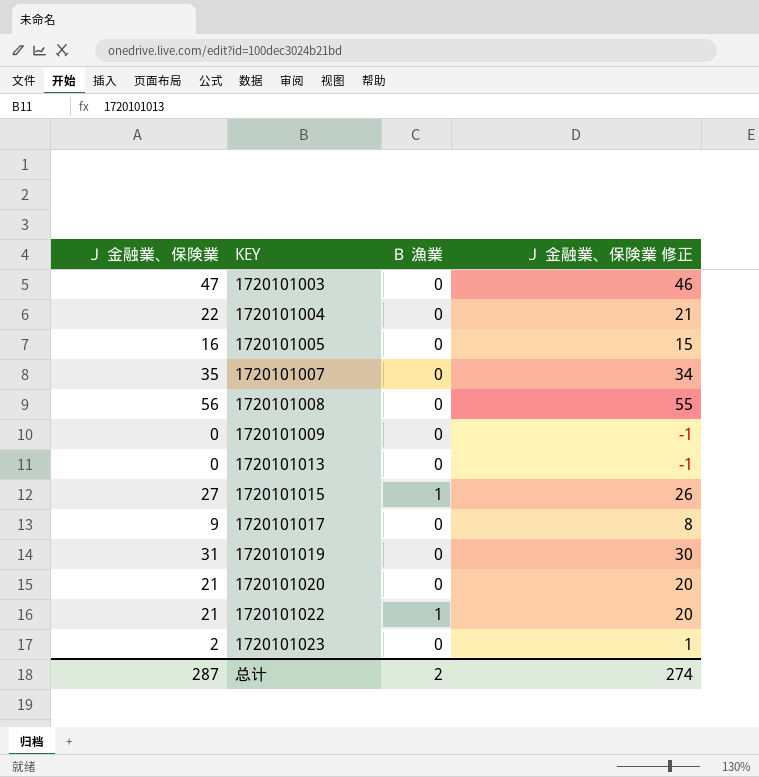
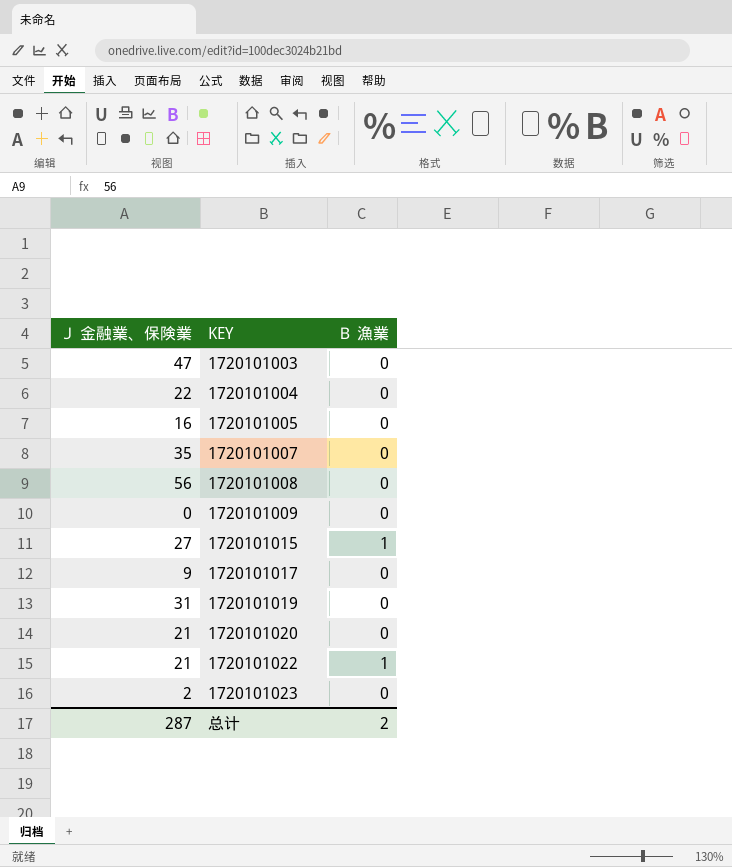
column Ｊ 金融業、保険業 修正 | formula: [Ｊ 金融業、保険業] - 1 -> none
row 1720101013: 0 | 0 | -1 -> none

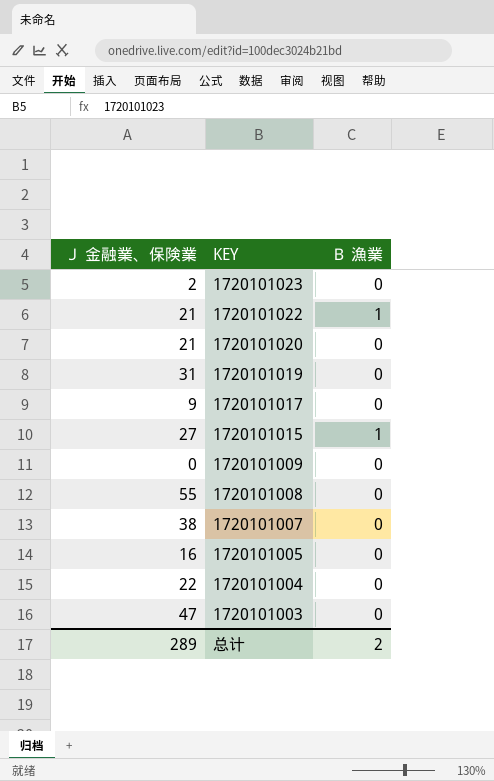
row order: KEY ascending -> KEY descending
1720101008 | Ｊ 金融業、保険業: 56 -> 55
1720101007 | Ｊ 金融業、保険業: 35 -> 38
总计 | Ｊ 金融業、保険業: 287 -> 289

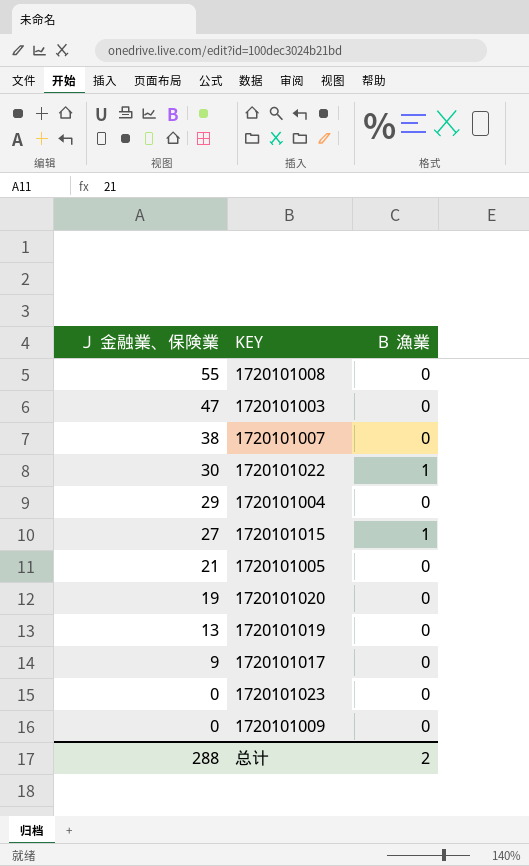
row order: KEY descending -> Ｊ 金融業、保険業 descending
1720101022 | Ｊ 金融業、保険業: 21 -> 30
1720101004 | Ｊ 金融業、保険業: 22 -> 29
1720101005 | Ｊ 金融業、保険業: 16 -> 21
1720101020 | Ｊ 金融業、保険業: 21 -> 19
1720101019 | Ｊ 金融業、保険業: 31 -> 13
1720101023 | Ｊ 金融業、保険業: 2 -> 0
总计 | Ｊ 金融業、保険業: 289 -> 288

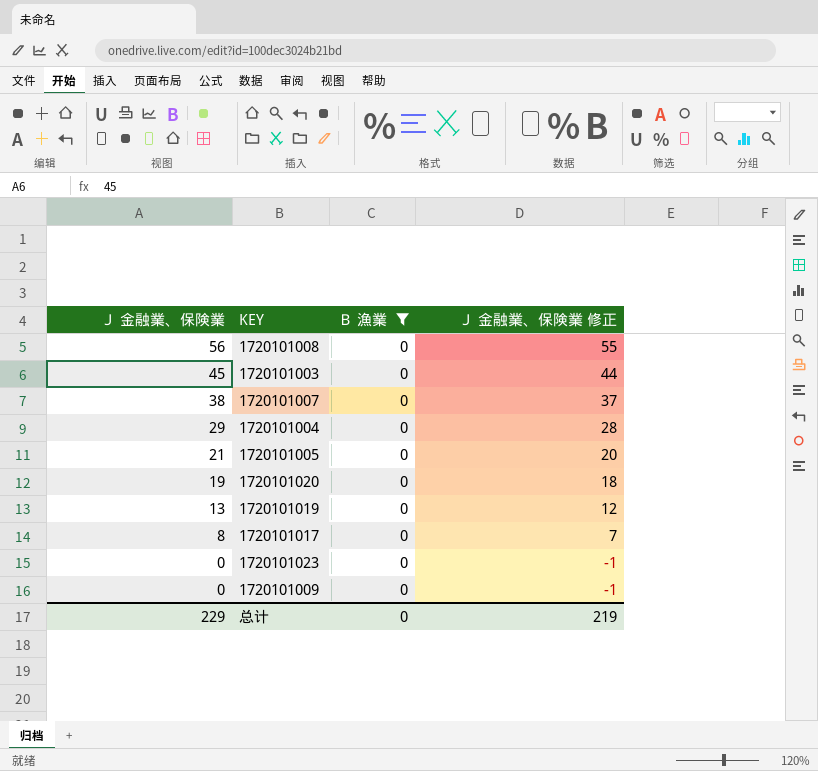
filter: none -> Ｂ 漁業 = 0
column Ｊ 金融業、保険業 修正 | formula: none -> [Ｊ 金融業、保険業] - 1
1720101008 | Ｊ 金融業、保険業: 55 -> 56
1720101003 | Ｊ 金融業、保険業: 47 -> 45
1720101017 | Ｊ 金融業、保険業: 9 -> 8
总计 | Ｊ 金融業、保険業: 288 -> 229
总计 | Ｂ 漁業: 2 -> 0

